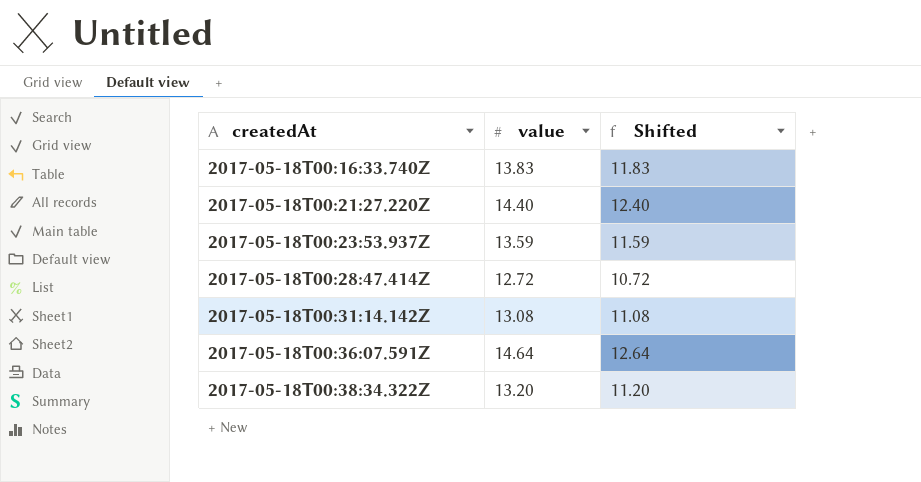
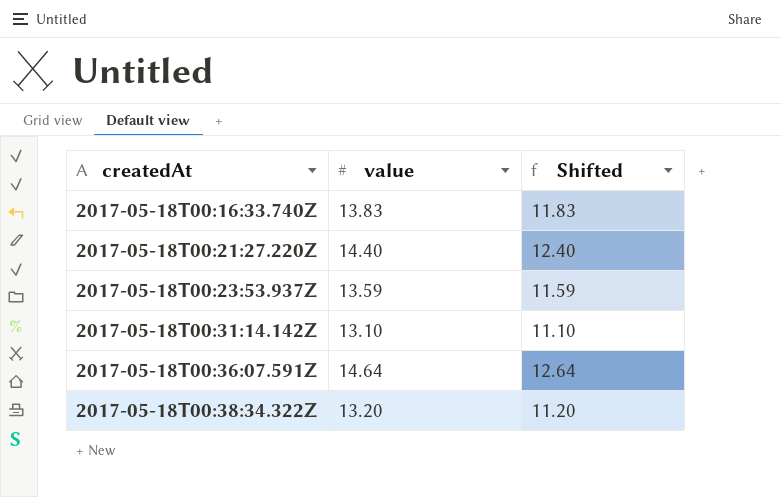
row 2017-05-18T00:28:47.414Z: 12.72 | 10.72 -> none
2017-05-18T00:31:14.142Z | value: 13.08 -> 13.10
2017-05-18T00:31:14.142Z | Shifted: 11.08 -> 11.10

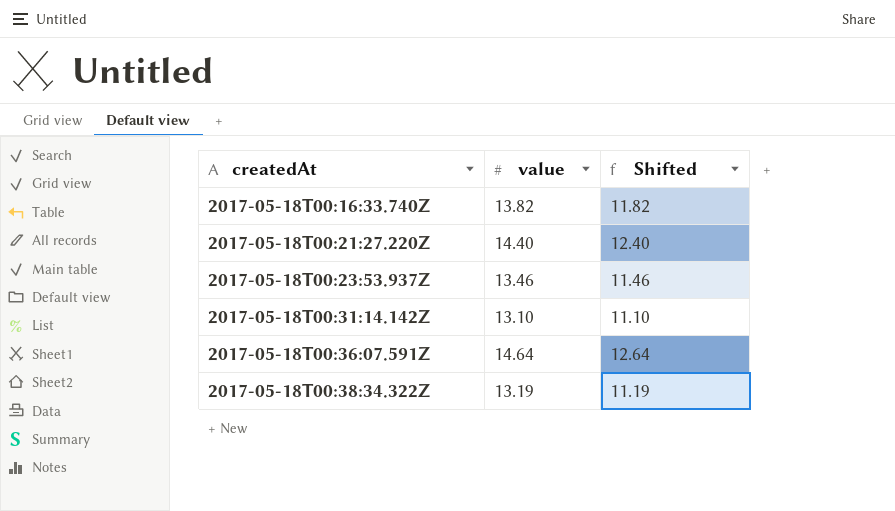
2017-05-18T00:16:33.740Z | value: 13.83 -> 13.82
2017-05-18T00:16:33.740Z | Shifted: 11.83 -> 11.82
2017-05-18T00:23:53.937Z | value: 13.59 -> 13.46
2017-05-18T00:23:53.937Z | Shifted: 11.59 -> 11.46
2017-05-18T00:38:34.322Z | value: 13.20 -> 13.19
2017-05-18T00:38:34.322Z | Shifted: 11.20 -> 11.19

